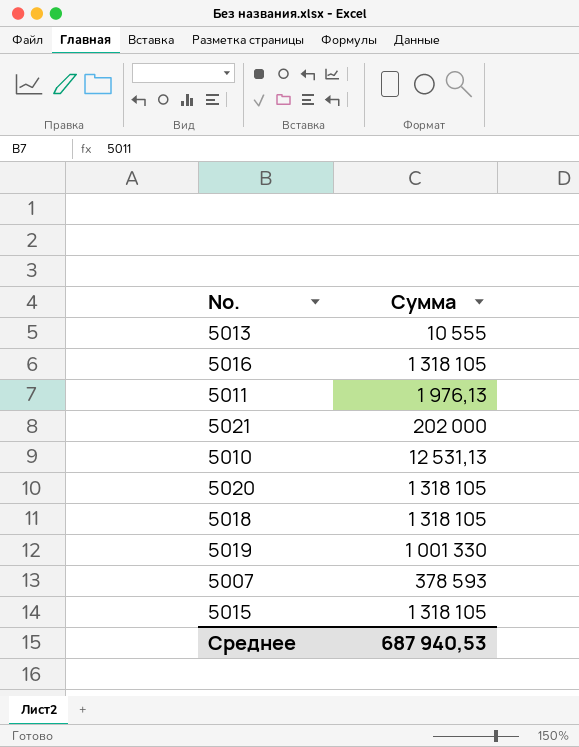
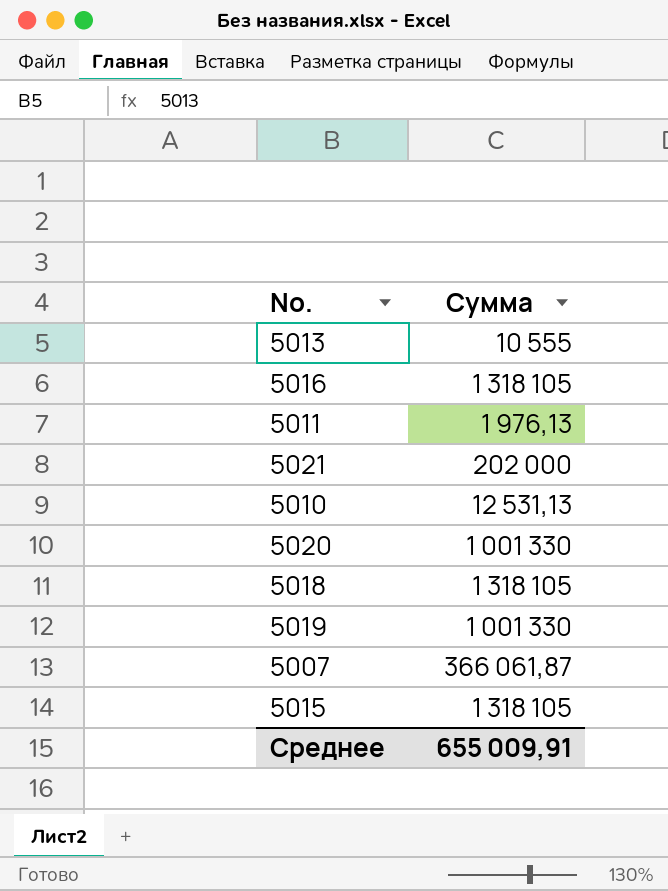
5020 | Сумма: 1 318 105 -> 1 001 330
5007 | Сумма: 378 593 -> 366 061,87
Среднее | Сумма: 687 940,53 -> 655 009,91

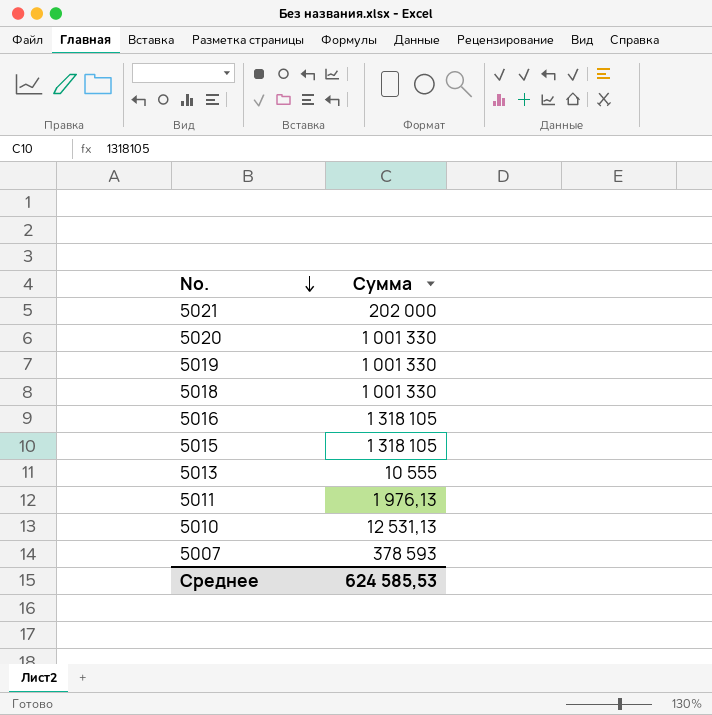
row order: none -> No. descending
5018 | Сумма: 1 318 105 -> 1 001 330
5007 | Сумма: 366 061,87 -> 378 593
Среднее | Сумма: 655 009,91 -> 624 585,53

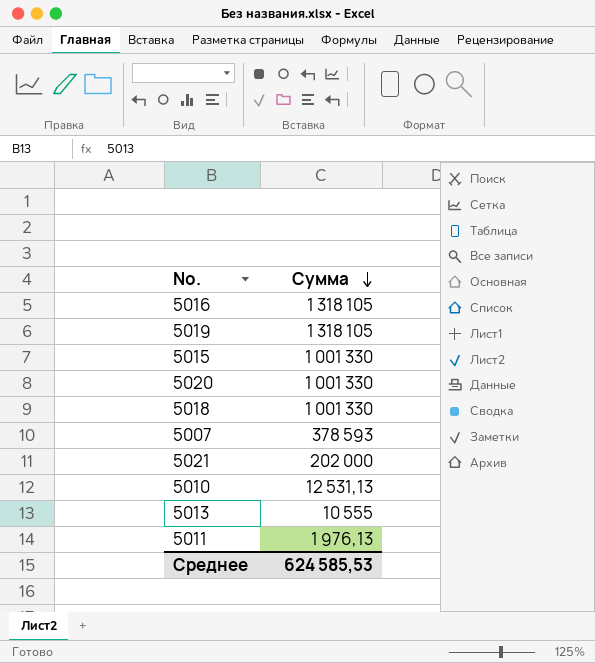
row order: No. descending -> Сумма descending
5019 | Сумма: 1 001 330 -> 1 318 105
5015 | Сумма: 1 318 105 -> 1 001 330

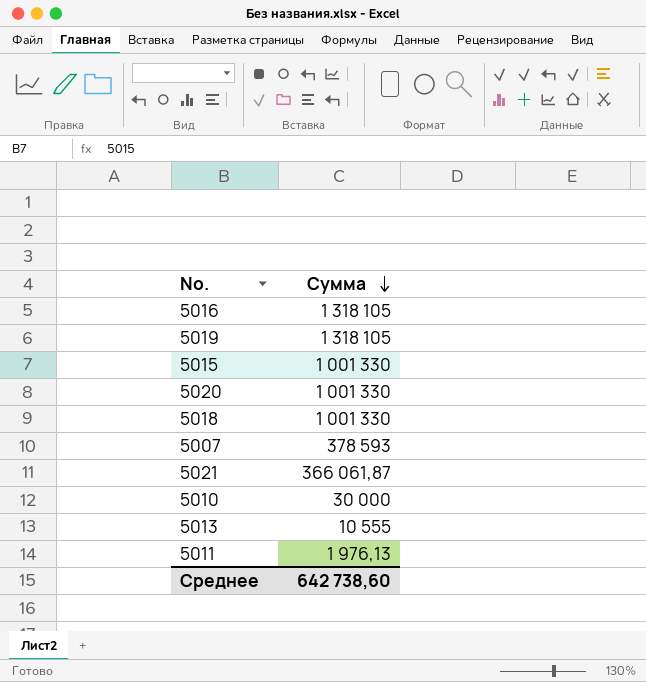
5021 | Сумма: 202 000 -> 366 061,87
5010 | Сумма: 12 531,13 -> 30 000
Среднее | Сумма: 624 585,53 -> 642 738,60

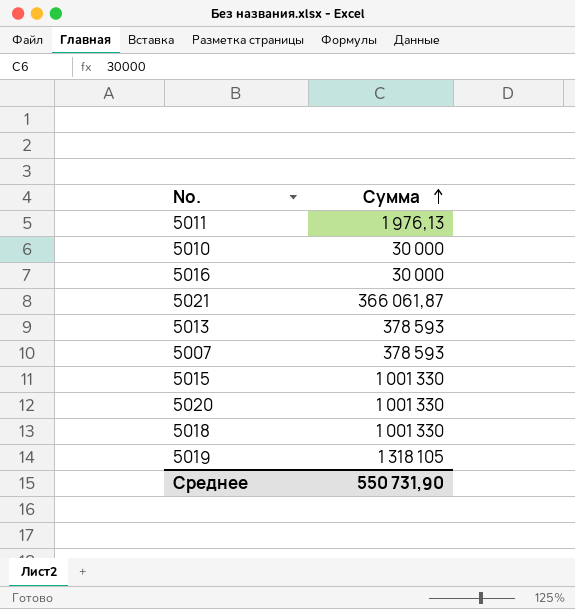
row order: Сумма descending -> Сумма ascending
5016 | Сумма: 1 318 105 -> 30 000
5013 | Сумма: 10 555 -> 378 593
Среднее | Сумма: 642 738,60 -> 550 731,90

